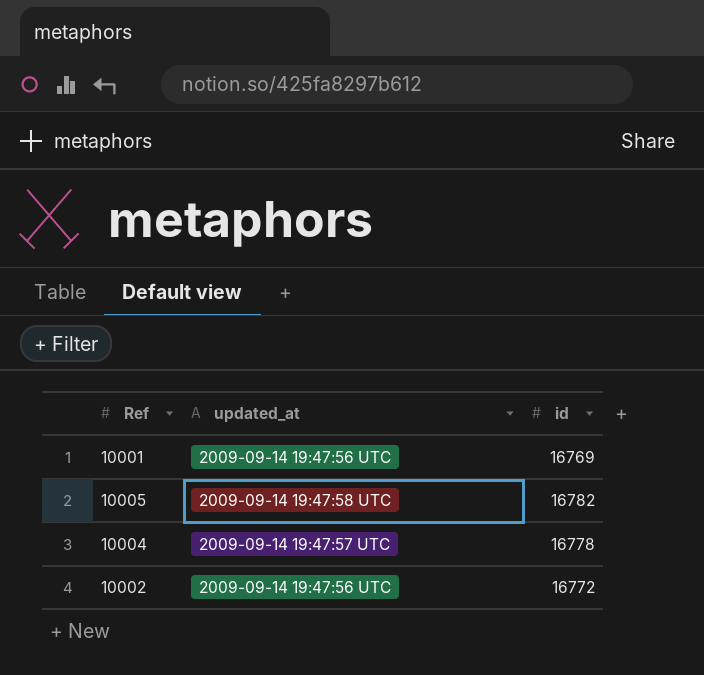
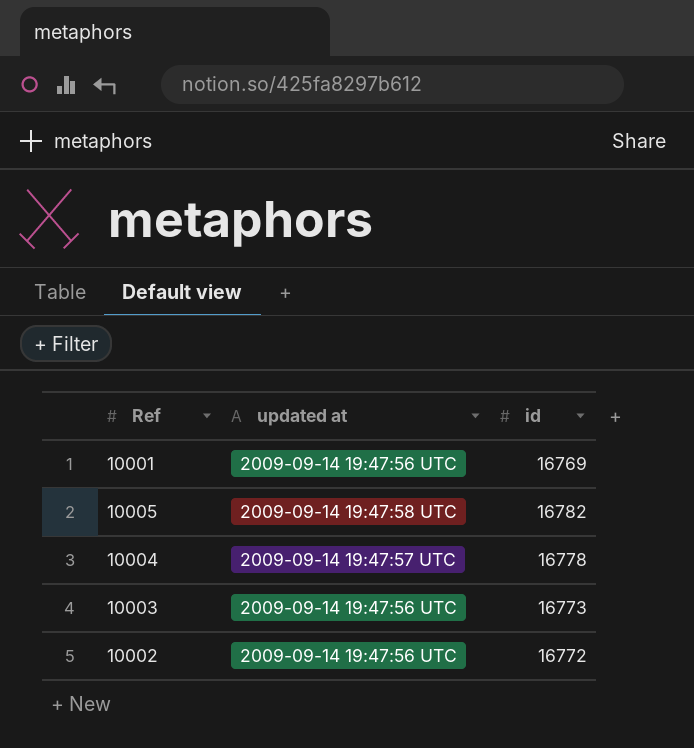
column name: updated_at -> updated at
row 10003: none -> 2009-09-14 19:47:56 UTC | 16773

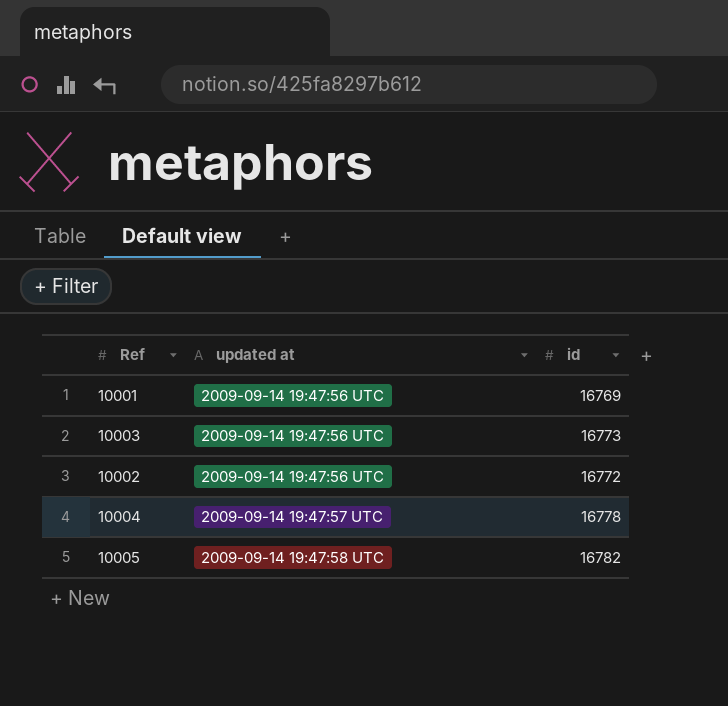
row order: none -> updated at ascending

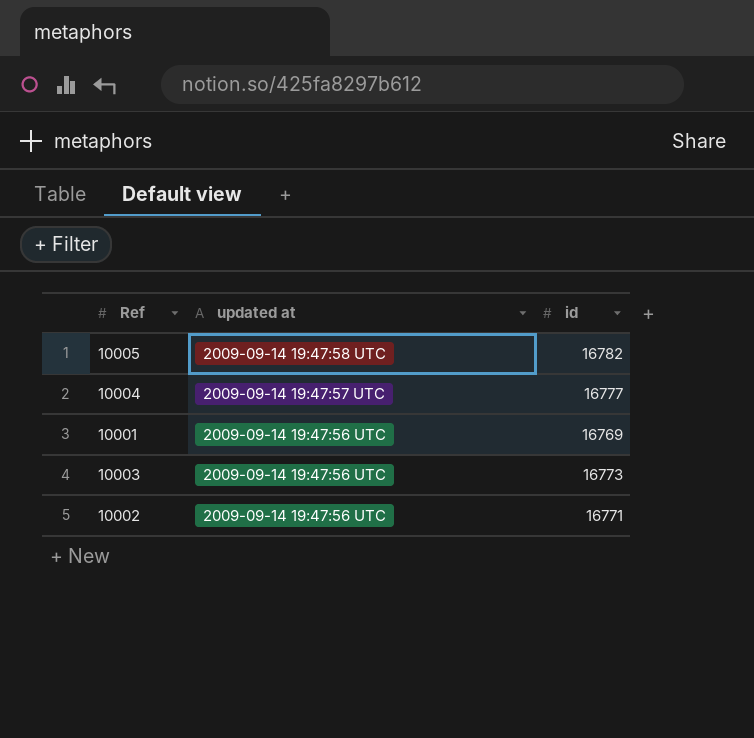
row order: updated at ascending -> updated at descending
10004 | id: 16778 -> 16777
10002 | id: 16772 -> 16771

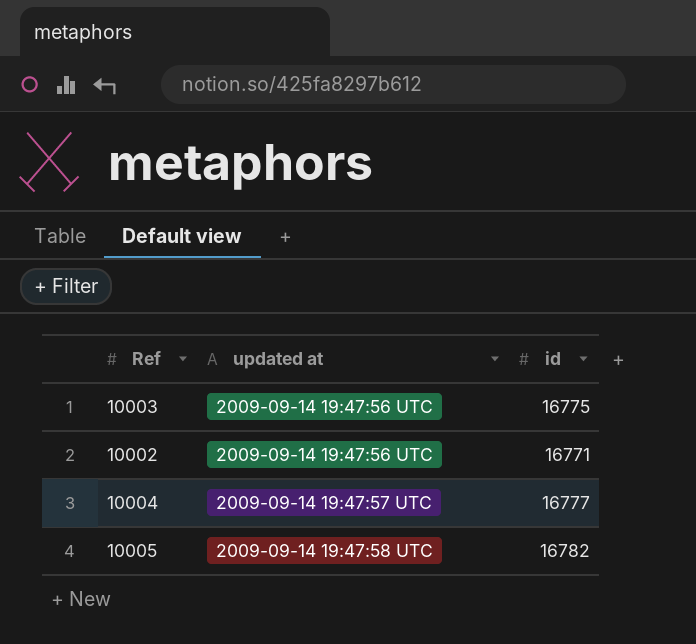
row order: updated at descending -> updated at ascending
row 10001: 2009-09-14 19:47:56 UTC | 16769 -> none
10003 | id: 16773 -> 16775

